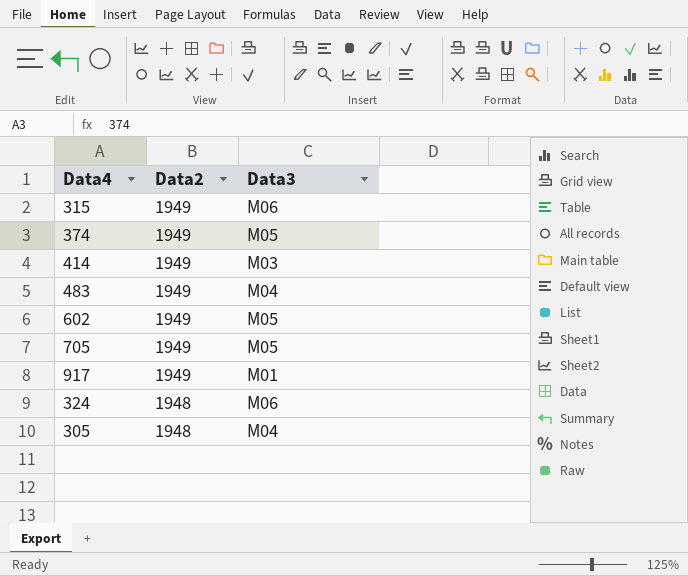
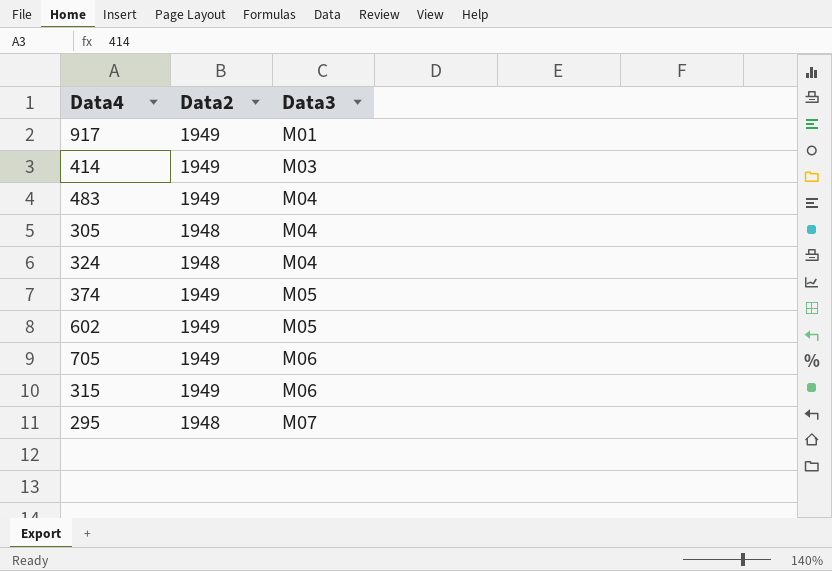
row order: Data2 descending -> Data3 ascending
324 | Data3: M06 -> M04
705 | Data3: M05 -> M06
row 295: none -> 1948 | M07

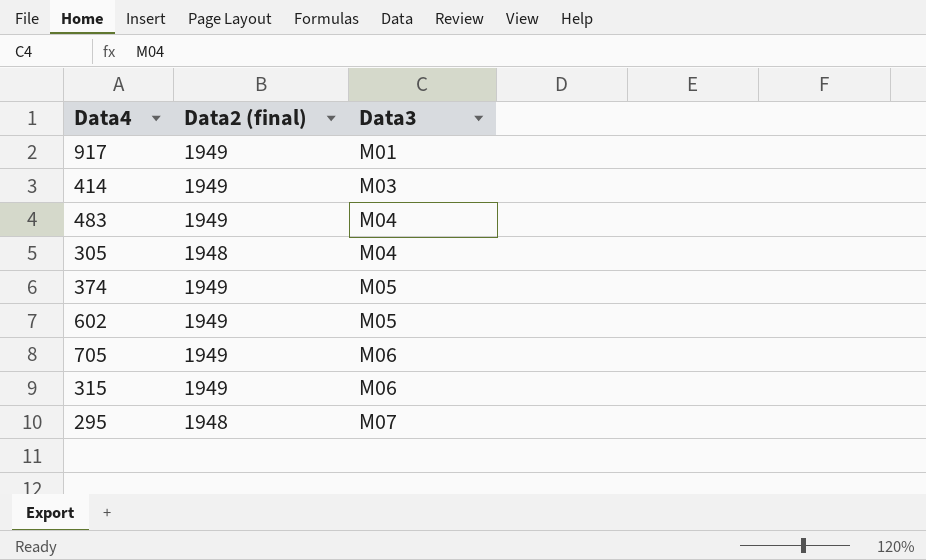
column name: Data2 -> Data2 (final)
row 324: 1948 | M04 -> none

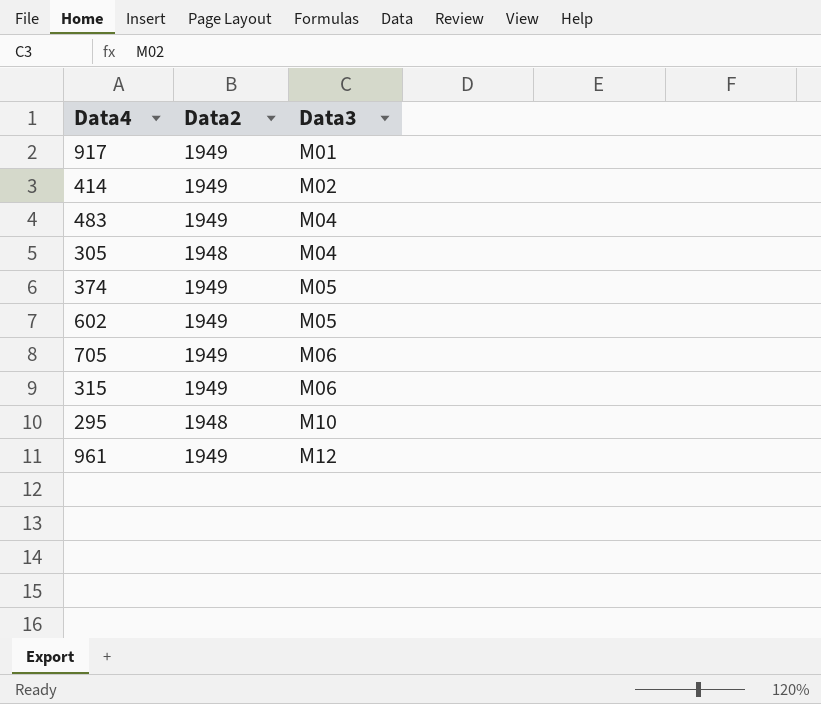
column name: Data2 (final) -> Data2
414 | Data3: M03 -> M02
295 | Data3: M07 -> M10
row 961: none -> 1949 | M12

